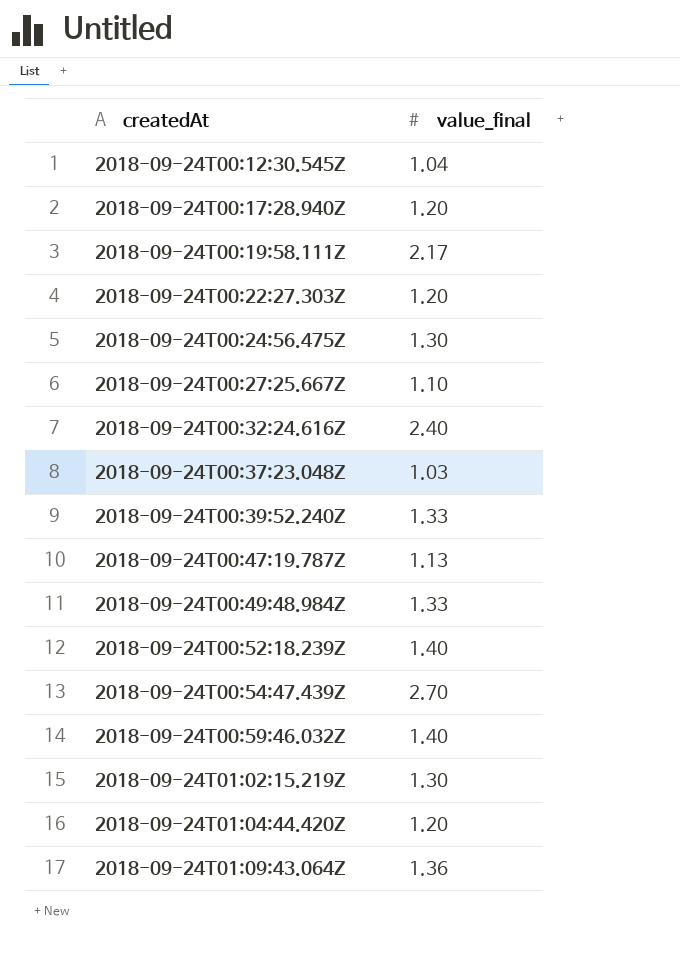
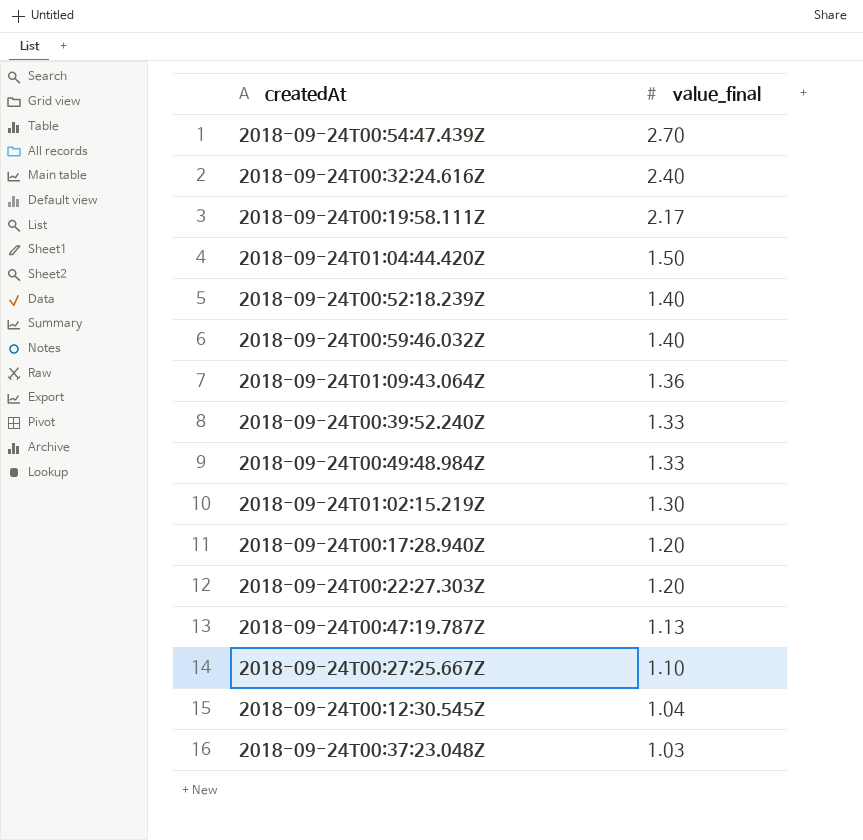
row order: createdAt ascending -> value_final descending
row 2018-09-24T00:24:56.475Z: 1.30 -> none
2018-09-24T01:04:44.420Z | value_final: 1.20 -> 1.50

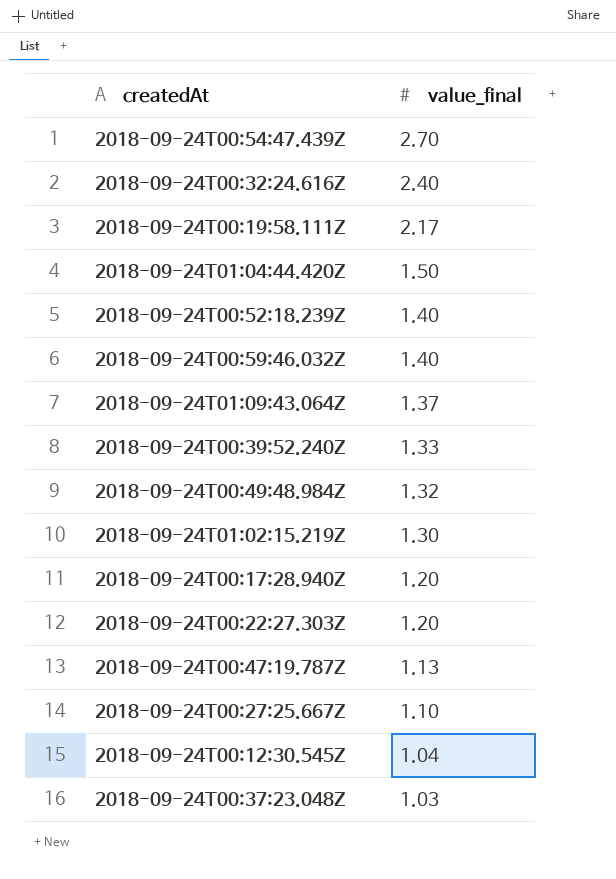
2018-09-24T01:09:43.064Z | value_final: 1.36 -> 1.37
2018-09-24T00:49:48.984Z | value_final: 1.33 -> 1.32

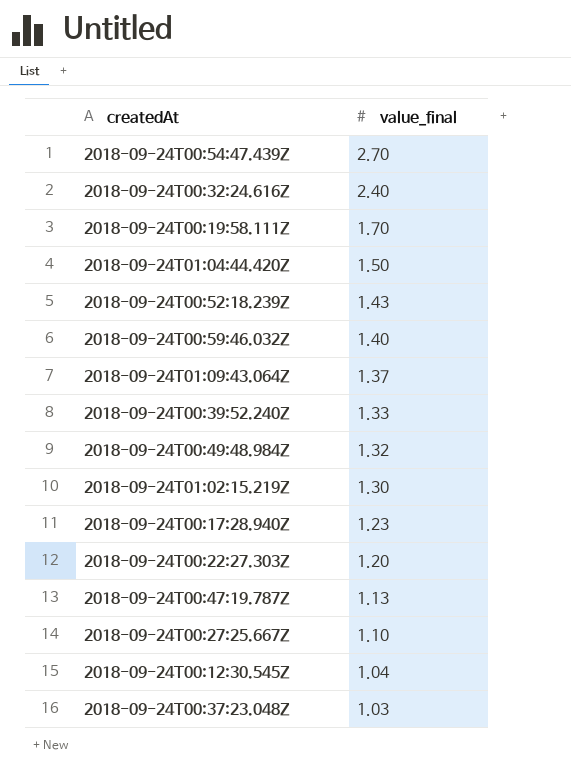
2018-09-24T00:19:58.111Z | value_final: 2.17 -> 1.70
2018-09-24T00:52:18.239Z | value_final: 1.40 -> 1.43
2018-09-24T00:17:28.940Z | value_final: 1.20 -> 1.23

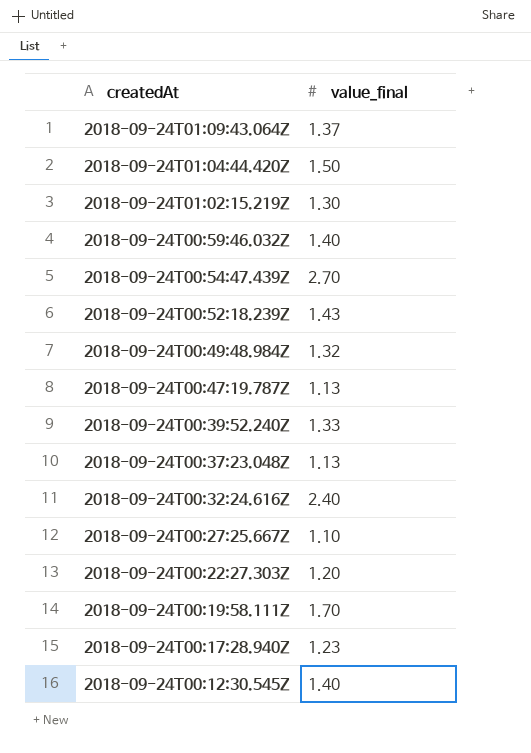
row order: value_final descending -> createdAt descending
2018-09-24T00:37:23.048Z | value_final: 1.03 -> 1.13
2018-09-24T00:12:30.545Z | value_final: 1.04 -> 1.40

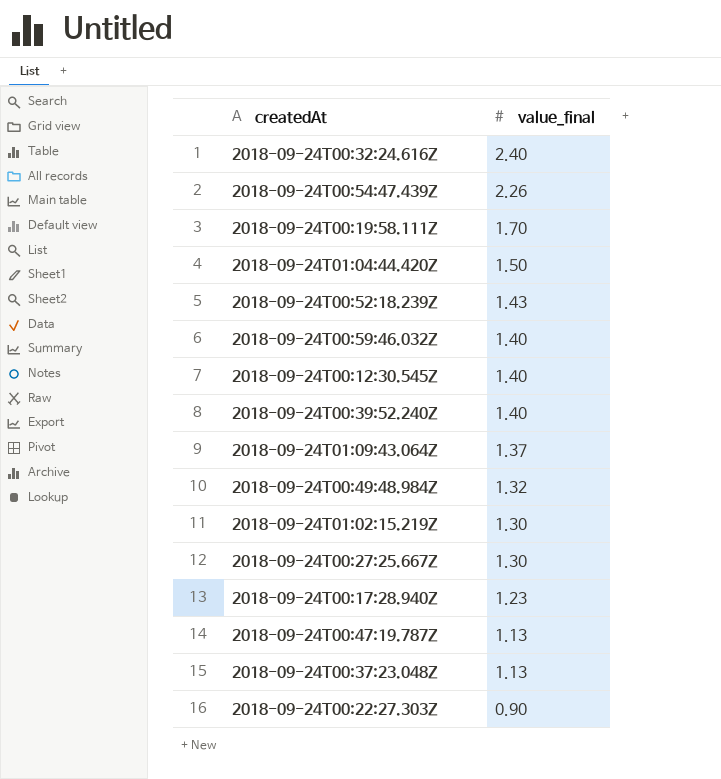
row order: createdAt descending -> value_final descending
2018-09-24T00:54:47.439Z | value_final: 2.70 -> 2.26
2018-09-24T00:39:52.240Z | value_final: 1.33 -> 1.40
2018-09-24T00:27:25.667Z | value_final: 1.10 -> 1.30
2018-09-24T00:22:27.303Z | value_final: 1.20 -> 0.90

